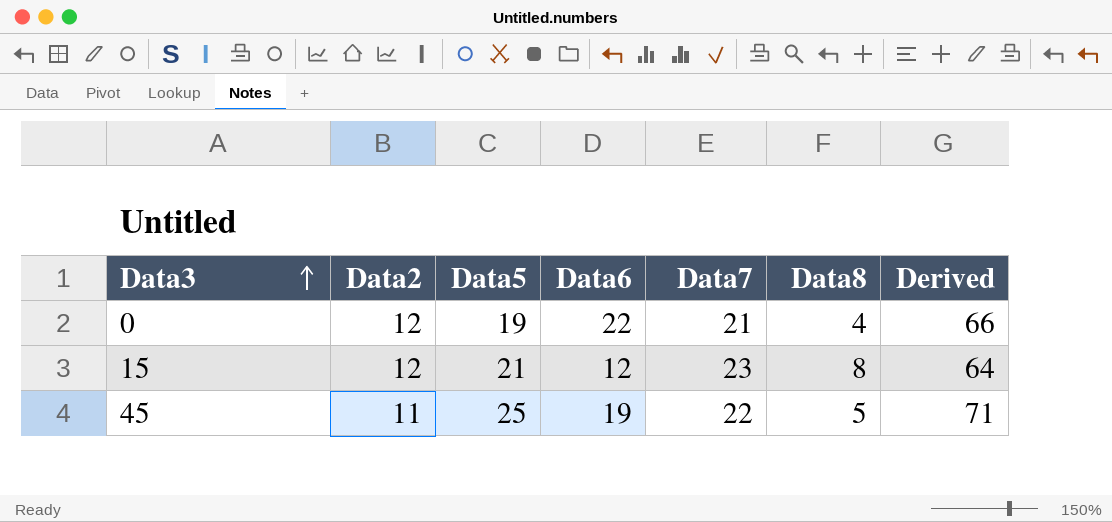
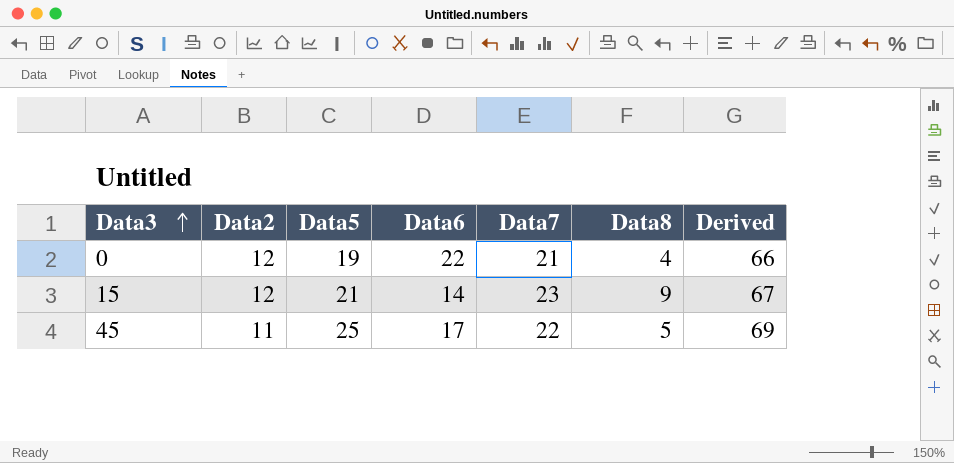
15 | Data6: 12 -> 14
15 | Data8: 8 -> 9
15 | Derived: 64 -> 67
45 | Data6: 19 -> 17
45 | Derived: 71 -> 69

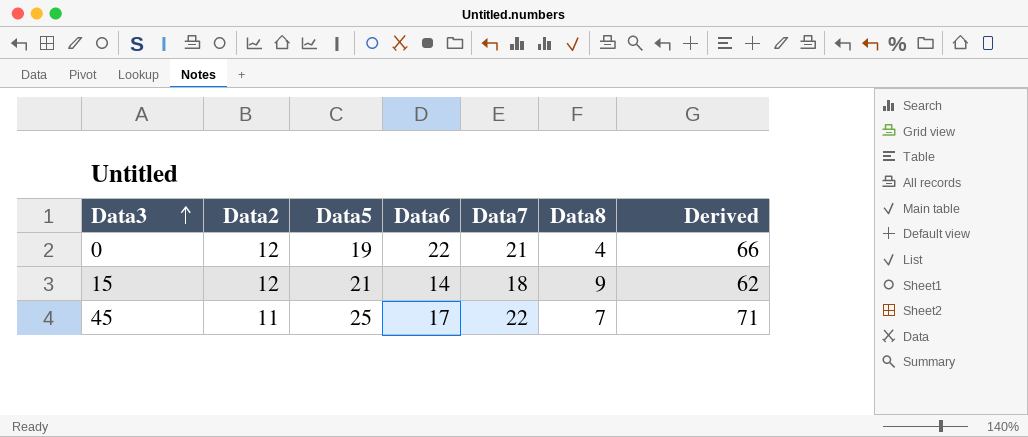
15 | Data7: 23 -> 18
15 | Derived: 67 -> 62
45 | Data8: 5 -> 7
45 | Derived: 69 -> 71

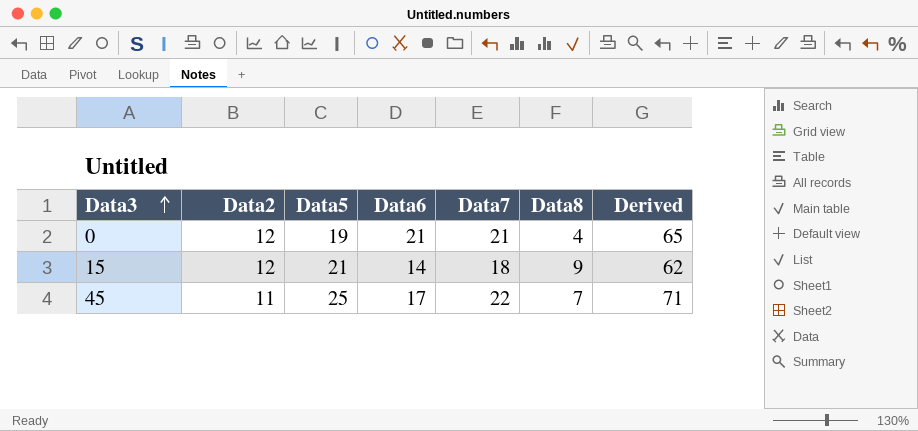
0 | Data6: 22 -> 21
0 | Derived: 66 -> 65

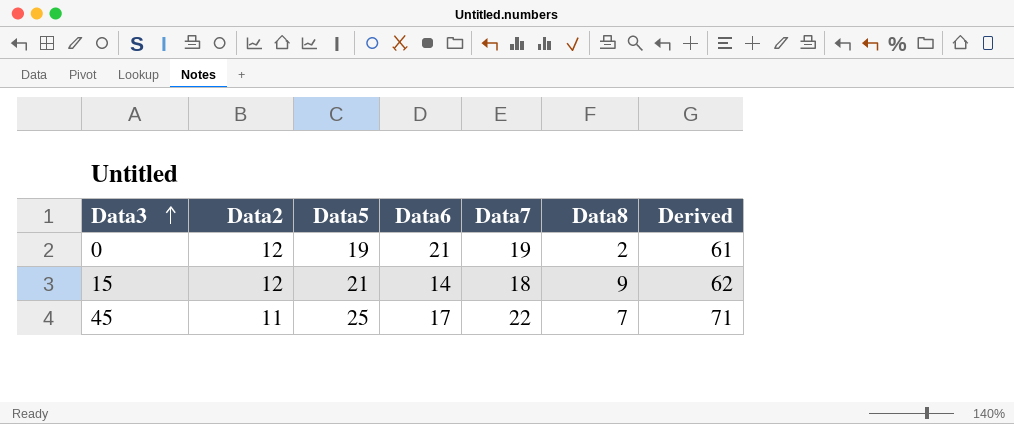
0 | Data7: 21 -> 19
0 | Data8: 4 -> 2
0 | Derived: 65 -> 61

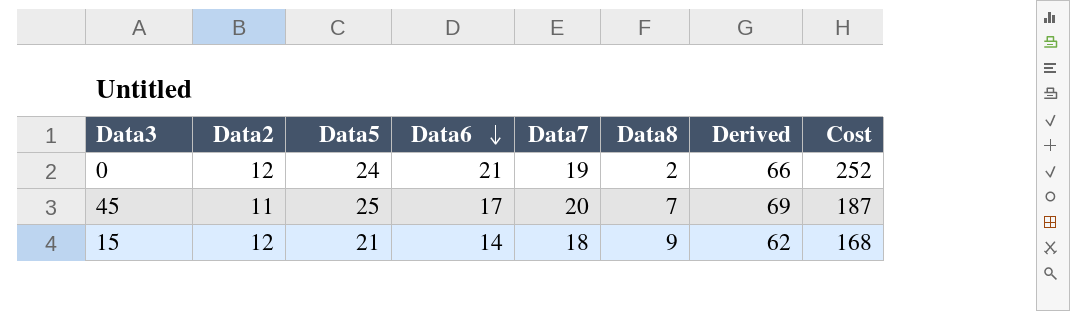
row order: Data3 ascending -> Data6 descending
column Cost | formula: none -> [Data2] * [Data6]
0 | Data5: 19 -> 24
0 | Derived: 61 -> 66
45 | Data7: 22 -> 20
45 | Derived: 71 -> 69

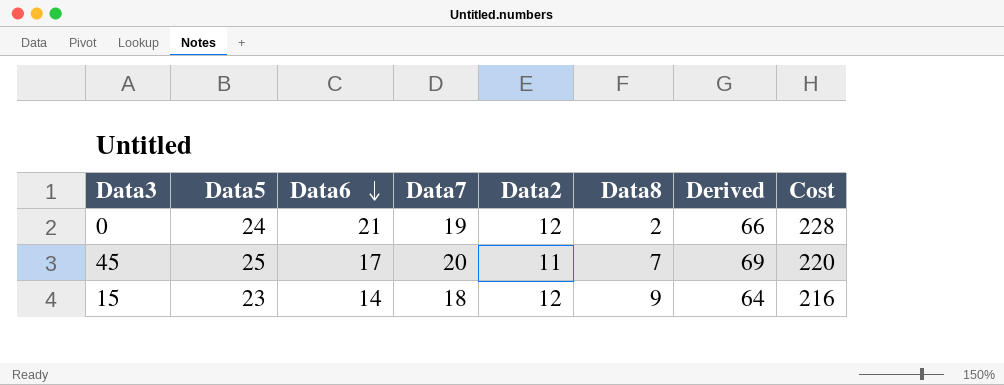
column Data2 | position: 2 -> 5
column Cost | formula: [Data2] * [Data6] -> [Data7] * [Data2]
15 | Data5: 21 -> 23
15 | Derived: 62 -> 64

